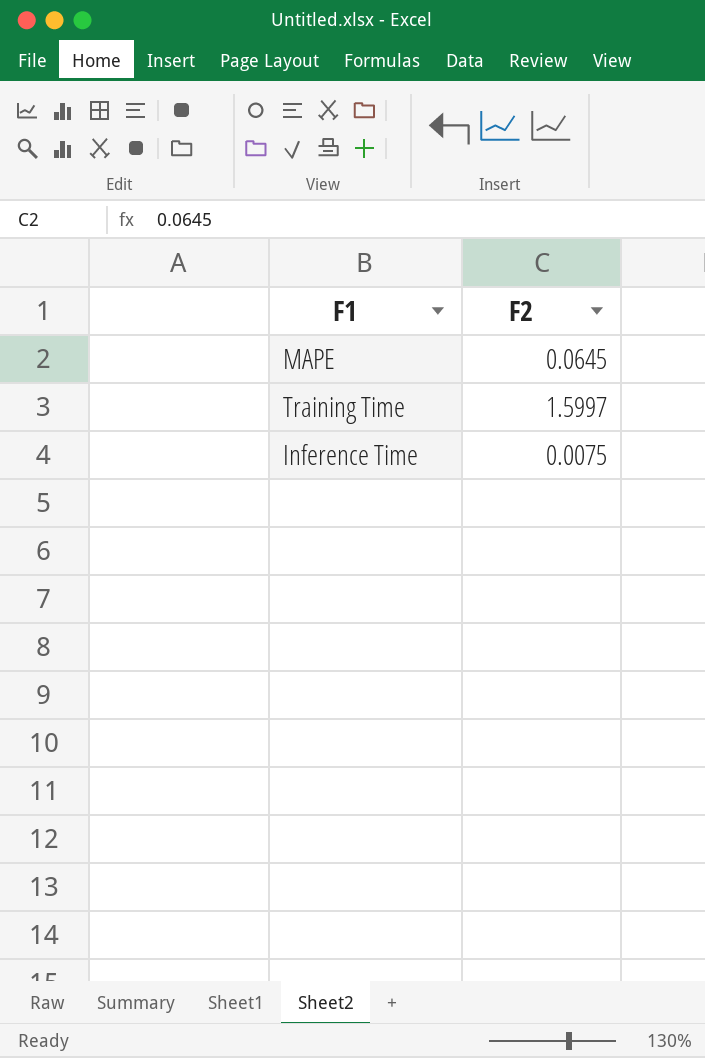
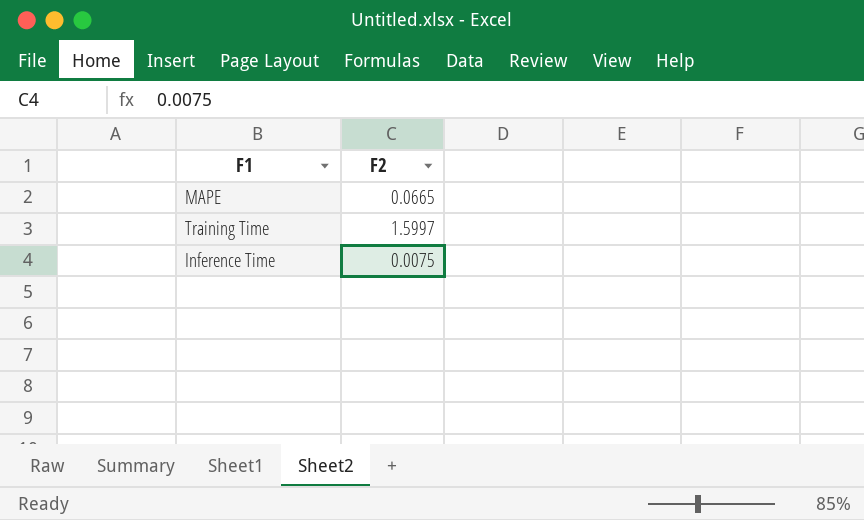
MAPE | F2: 0.0645 -> 0.0665

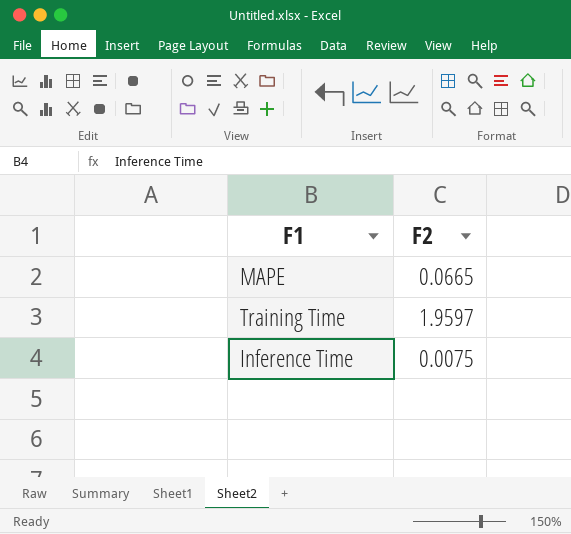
Training Time | F2: 1.5997 -> 1.9597

